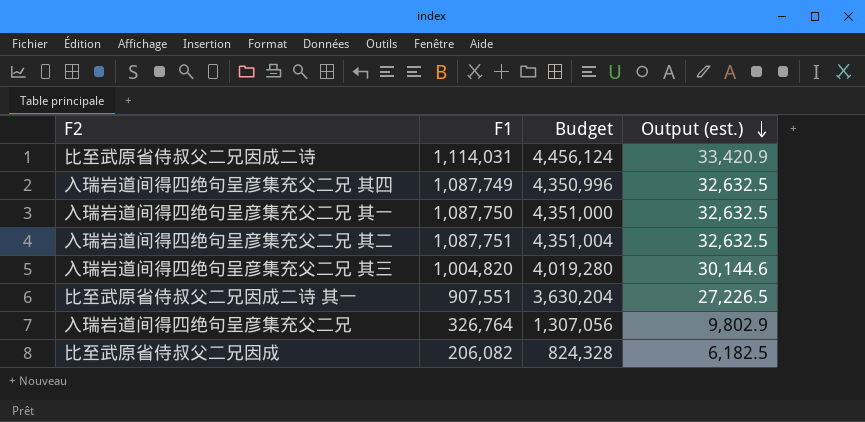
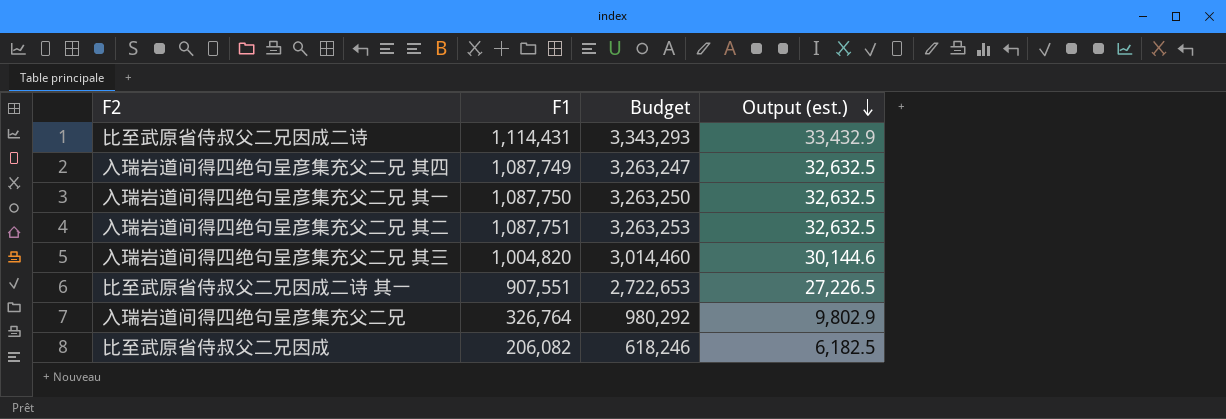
column Budget | formula: [F1] * 4 -> [F1] * 3
比至武原省侍叔父二兄因成二诗 | F1: 1,114,031 -> 1,114,431
比至武原省侍叔父二兄因成二诗 | Output (est.): 33,420.9 -> 33,432.9

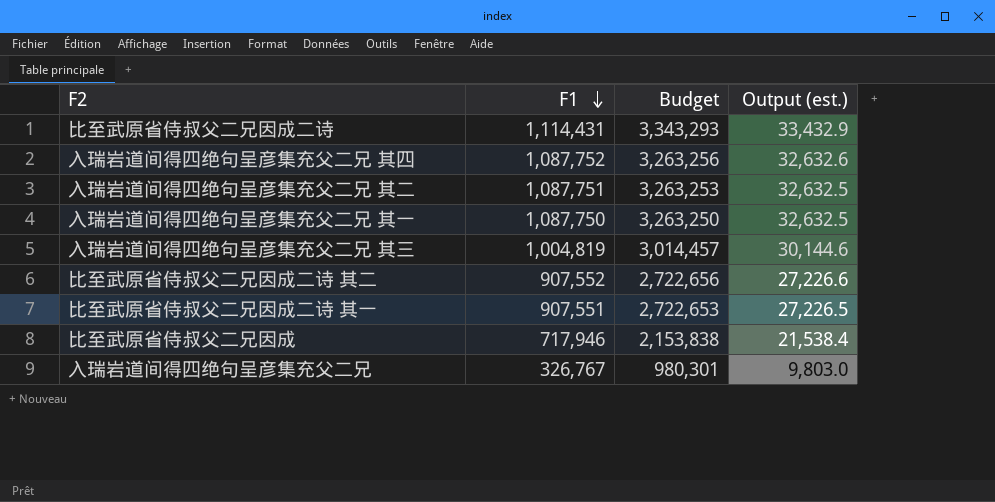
row order: Output (est.) descending -> F1 descending
入瑞岩道间得四绝句呈彦集充父二兄 其四 | F1: 1,087,749 -> 1,087,752
入瑞岩道间得四绝句呈彦集充父二兄 其四 | Budget: 3,263,247 -> 3,263,256
入瑞岩道间得四绝句呈彦集充父二兄 其四 | Output (est.): 32,632.5 -> 32,632.6
入瑞岩道间得四绝句呈彦集充父二兄 其三 | F1: 1,004,820 -> 1,004,819
入瑞岩道间得四绝句呈彦集充父二兄 其三 | Budget: 3,014,460 -> 3,014,457
row 比至武原省侍叔父二兄因成二诗 其二: none -> 907,552 | 2,722,656 | 27,226.6
比至武原省侍叔父二兄因成 | F1: 206,082 -> 717,946
比至武原省侍叔父二兄因成 | Budget: 618,246 -> 2,153,838
比至武原省侍叔父二兄因成 | Output (est.): 6,182.5 -> 21,538.4
入瑞岩道间得四绝句呈彦集充父二兄 | F1: 326,764 -> 326,767
入瑞岩道间得四绝句呈彦集充父二兄 | Budget: 980,292 -> 980,301
入瑞岩道间得四绝句呈彦集充父二兄 | Output (est.): 9,802.9 -> 9,803.0

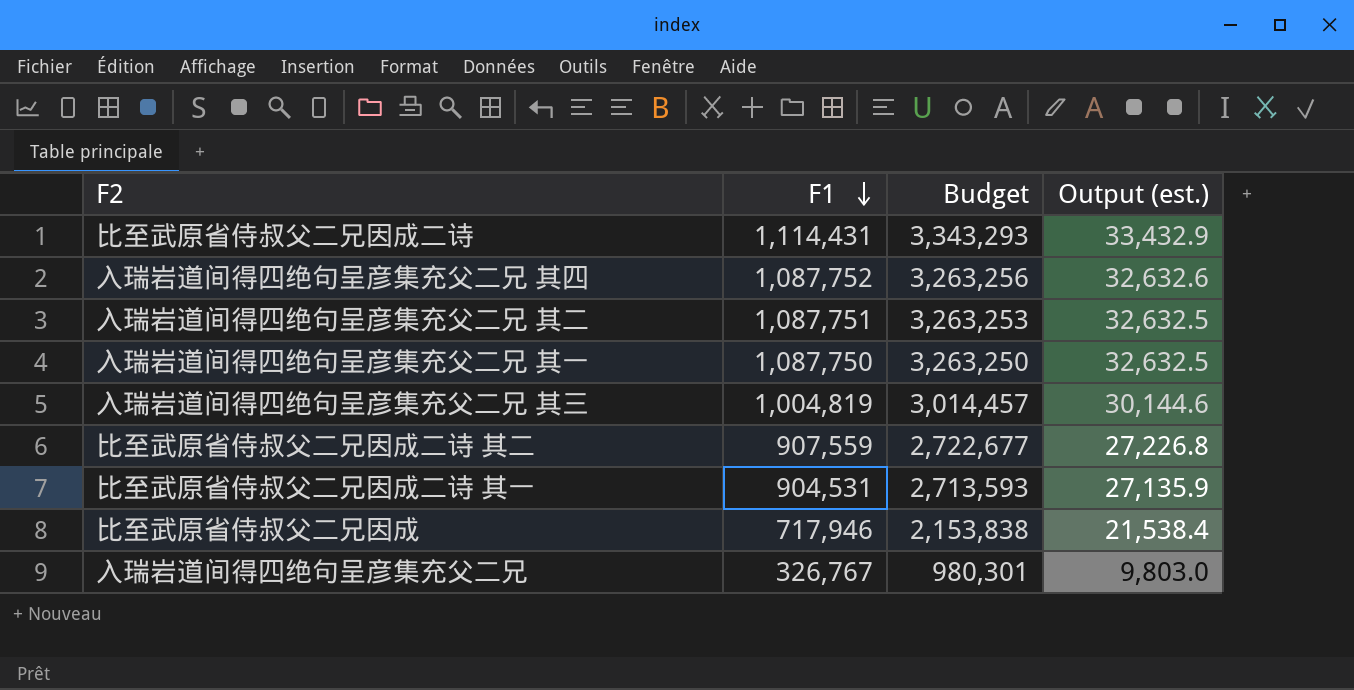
比至武原省侍叔父二兄因成二诗 其二 | F1: 907,552 -> 907,559
比至武原省侍叔父二兄因成二诗 其二 | Budget: 2,722,656 -> 2,722,677
比至武原省侍叔父二兄因成二诗 其二 | Output (est.): 27,226.6 -> 27,226.8
比至武原省侍叔父二兄因成二诗 其一 | F1: 907,551 -> 904,531
比至武原省侍叔父二兄因成二诗 其一 | Budget: 2,722,653 -> 2,713,593
比至武原省侍叔父二兄因成二诗 其一 | Output (est.): 27,226.5 -> 27,135.9

